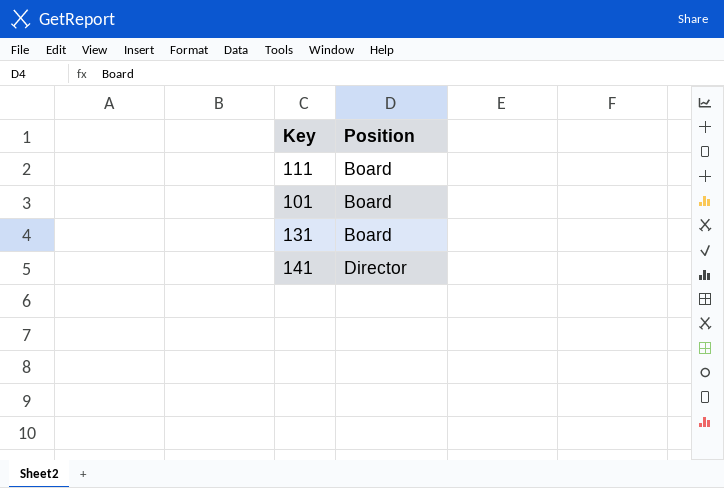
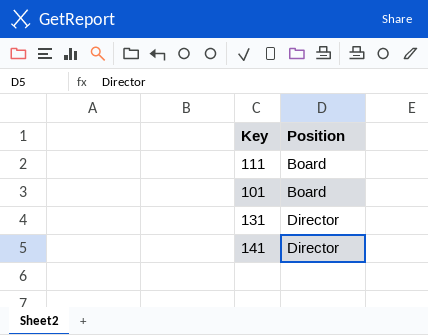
131 | Position: Board -> Director

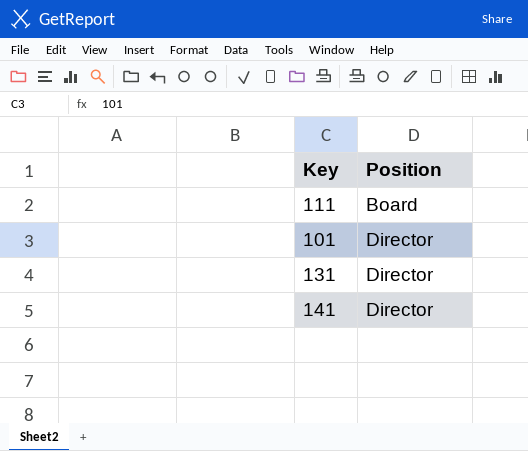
101 | Position: Board -> Director

